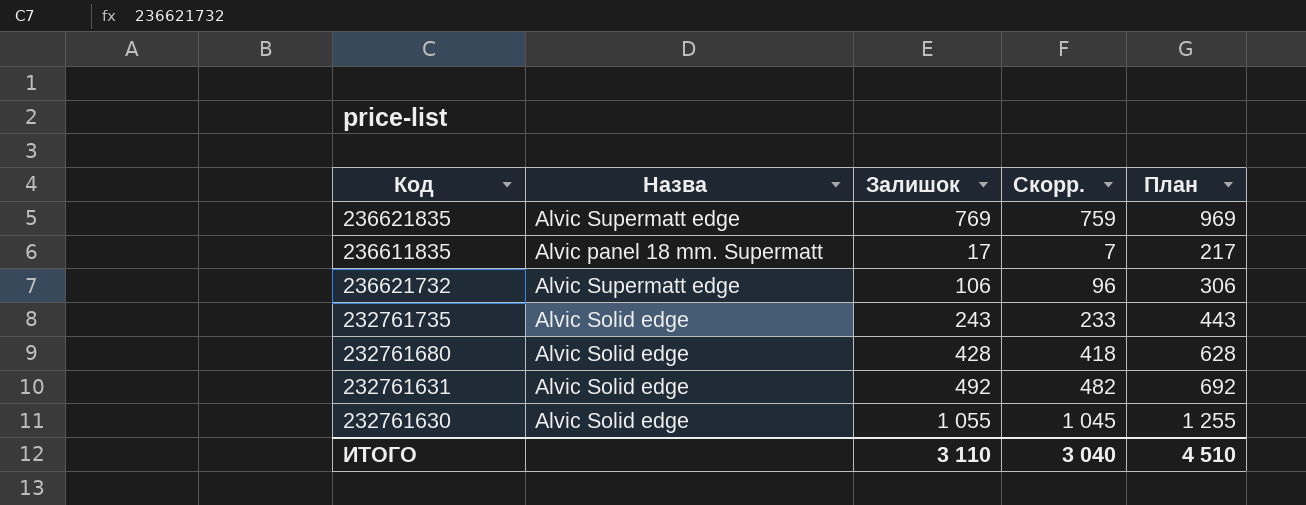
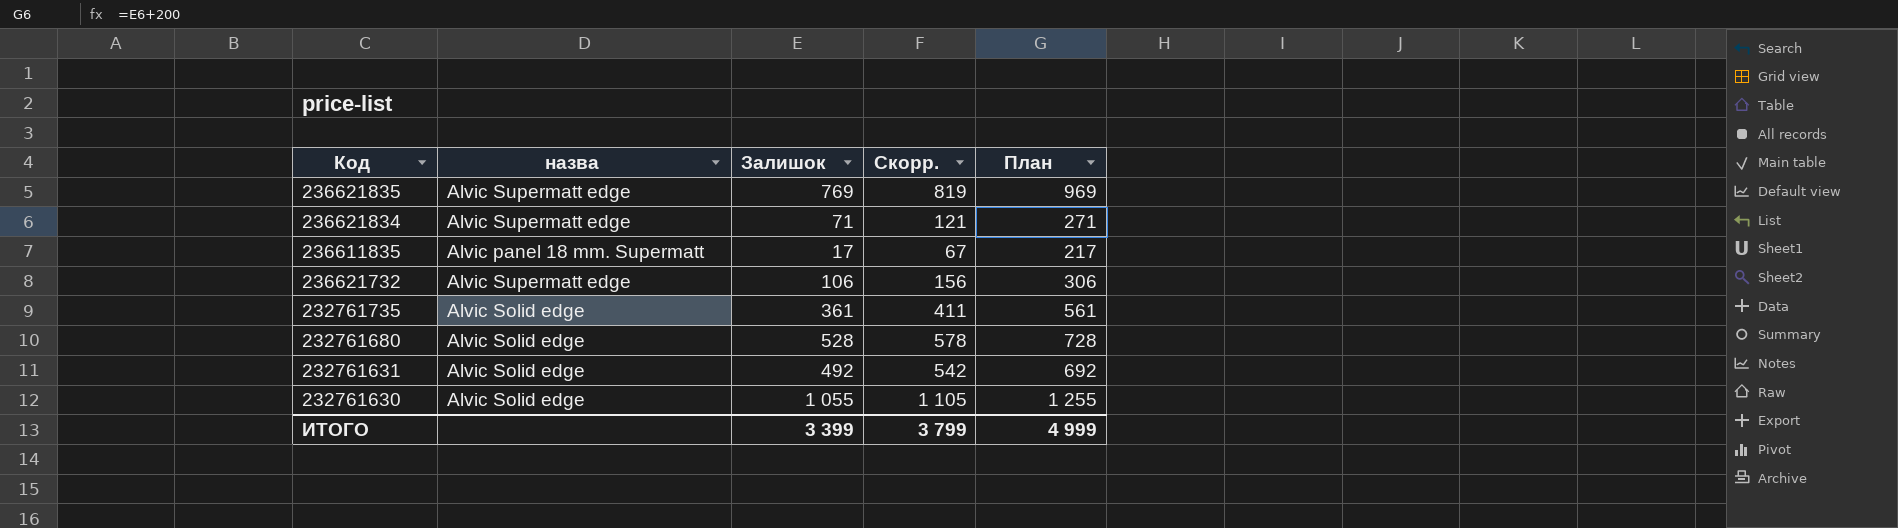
column name: Назва -> назва
column Скорр. | formula: [Залишок] - 10 -> [Залишок] + 50
row 236621834: none -> Alvic Supermatt edge | 71 | 121 | 271
232761735 | Залишок: 243 -> 361
232761735 | План: 443 -> 561
232761680 | Залишок: 428 -> 528
232761680 | План: 628 -> 728
ИТОГО | Залишок: 3 110 -> 3 399
ИТОГО | Скорр.: 3 040 -> 3 799
ИТОГО | План: 4 510 -> 4 999

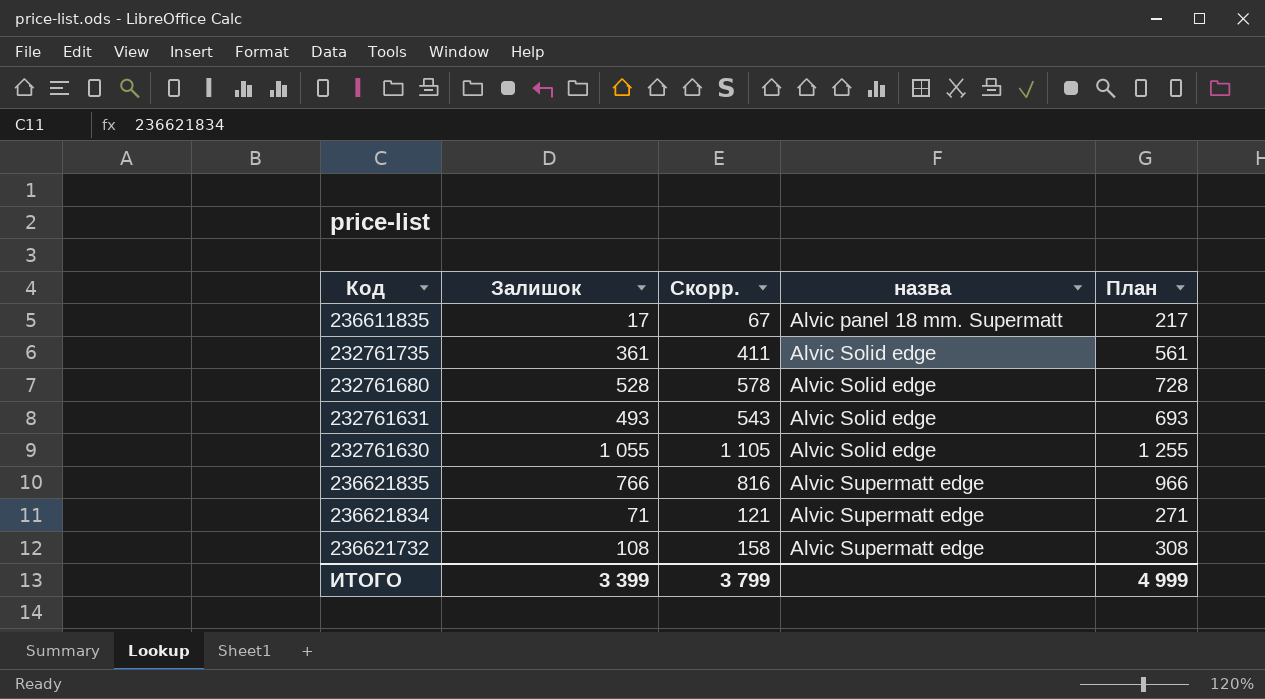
row order: none -> назва ascending
column назва | position: 2 -> 4
232761631 | Залишок: 492 -> 493
232761631 | Скорр.: 542 -> 543
232761631 | План: 692 -> 693
236621835 | Залишок: 769 -> 766
236621835 | Скорр.: 819 -> 816
236621835 | План: 969 -> 966
236621732 | Залишок: 106 -> 108
236621732 | Скорр.: 156 -> 158
236621732 | План: 306 -> 308

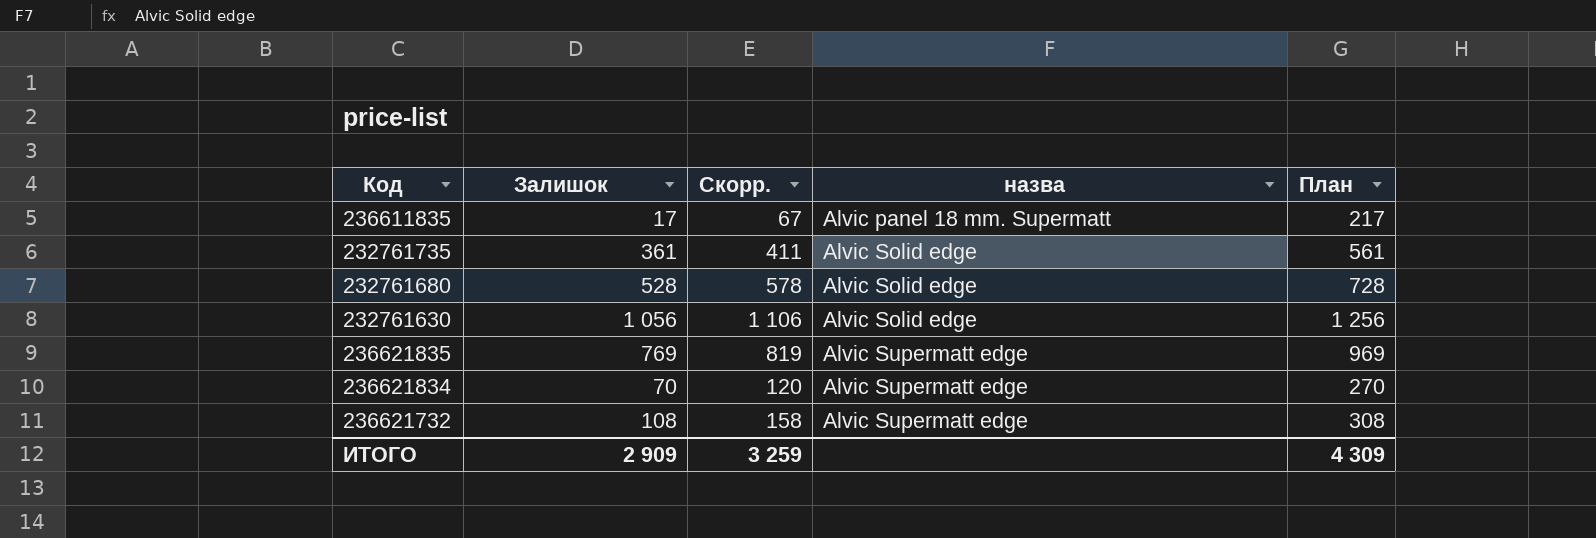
row 232761631: 493 | 543 | Alvic Solid edge | 693 -> none
232761630 | Залишок: 1 055 -> 1 056
232761630 | Скорр.: 1 105 -> 1 106
232761630 | План: 1 255 -> 1 256
236621835 | Залишок: 766 -> 769
236621835 | Скорр.: 816 -> 819
236621835 | План: 966 -> 969
236621834 | Залишок: 71 -> 70
236621834 | Скорр.: 121 -> 120
236621834 | План: 271 -> 270
ИТОГО | Залишок: 3 399 -> 2 909
ИТОГО | Скорр.: 3 799 -> 3 259
ИТОГО | План: 4 999 -> 4 309

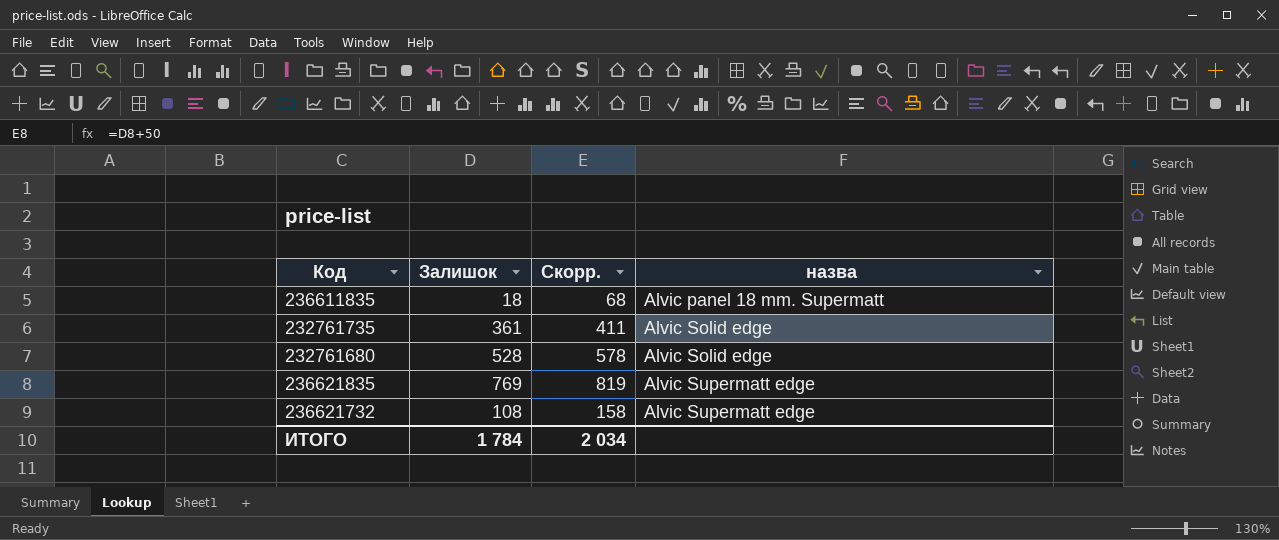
column План | formula: [Залишок] + 200 -> none
row 232761630: 1 056 | 1 106 | Alvic Solid edge | 1 256 -> none
row 236621834: 70 | 120 | Alvic Supermatt edge | 270 -> none
236611835 | Залишок: 17 -> 18
236611835 | Скорр.: 67 -> 68
ИТОГО | Залишок: 2 909 -> 1 784
ИТОГО | Скорр.: 3 259 -> 2 034

